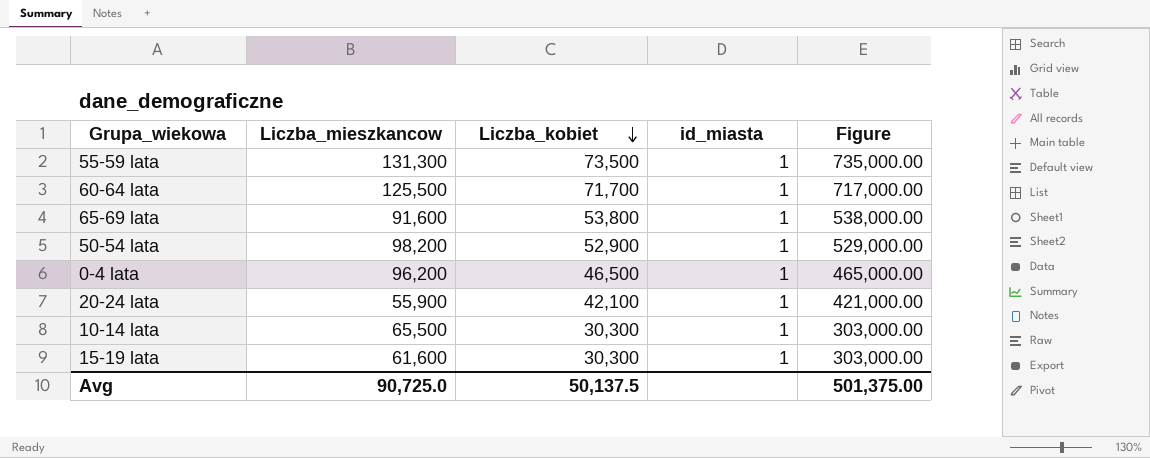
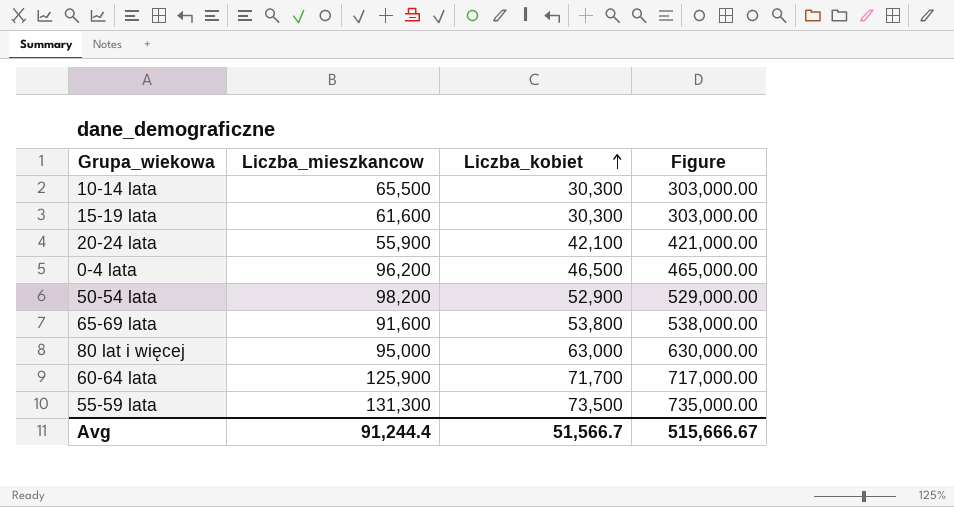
row order: Liczba_kobiet descending -> Liczba_kobiet ascending
column id_miasta | position: 4 -> none
row 80 lat i więcej: none -> 95,000 | 63,000 | 630,000.00
60-64 lata | Liczba_mieszkancow: 125,500 -> 125,900
Avg | Liczba_mieszkancow: 90,725.0 -> 91,244.4
Avg | Liczba_kobiet: 50,137.5 -> 51,566.7
Avg | Figure: 501,375.00 -> 515,666.67

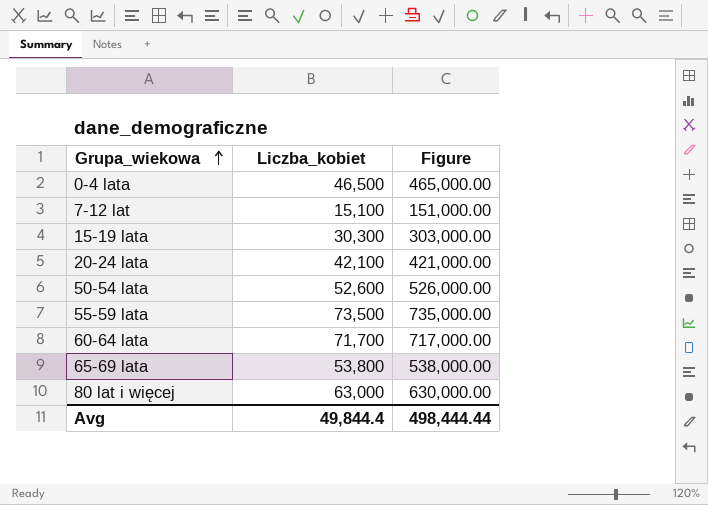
row order: Liczba_kobiet ascending -> Grupa_wiekowa ascending
column Liczba_mieszkancow | position: 2 -> none
row 10-14 lata: 65,500 | 30,300 | 303,000.00 -> none
row 7-12 lat: none -> 15,100 | 151,000.00
50-54 lata | Liczba_kobiet: 52,900 -> 52,600
50-54 lata | Figure: 529,000.00 -> 526,000.00
Avg | Liczba_kobiet: 51,566.7 -> 49,844.4
Avg | Figure: 515,666.67 -> 498,444.44

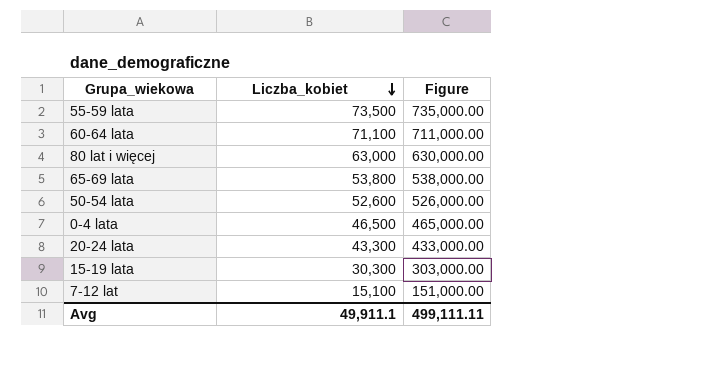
row order: Grupa_wiekowa ascending -> Liczba_kobiet descending
60-64 lata | Liczba_kobiet: 71,700 -> 71,100
60-64 lata | Figure: 717,000.00 -> 711,000.00
20-24 lata | Liczba_kobiet: 42,100 -> 43,300
20-24 lata | Figure: 421,000.00 -> 433,000.00
Avg | Liczba_kobiet: 49,844.4 -> 49,911.1
Avg | Figure: 498,444.44 -> 499,111.11

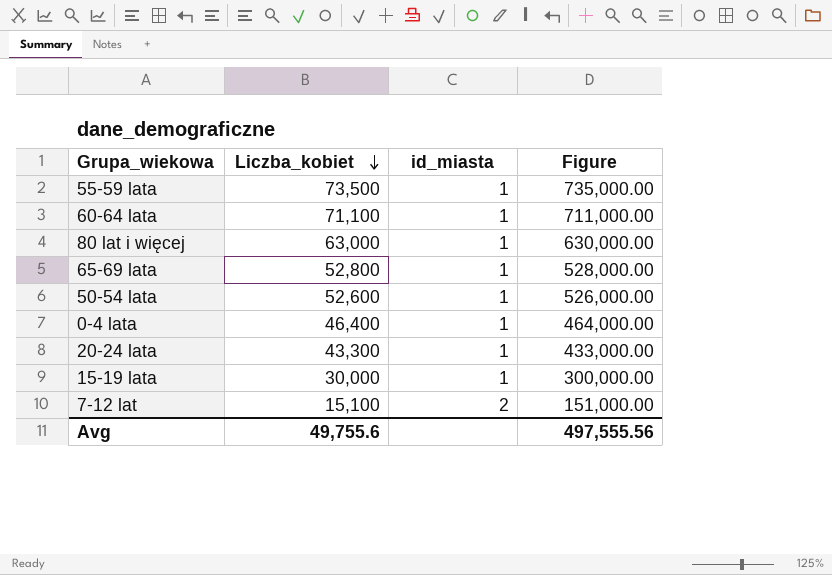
column id_miasta | position: none -> 3
65-69 lata | Liczba_kobiet: 53,800 -> 52,800
65-69 lata | Figure: 538,000.00 -> 528,000.00
0-4 lata | Liczba_kobiet: 46,500 -> 46,400
0-4 lata | Figure: 465,000.00 -> 464,000.00
15-19 lata | Liczba_kobiet: 30,300 -> 30,000
15-19 lata | Figure: 303,000.00 -> 300,000.00
Avg | Liczba_kobiet: 49,911.1 -> 49,755.6
Avg | Figure: 499,111.11 -> 497,555.56

